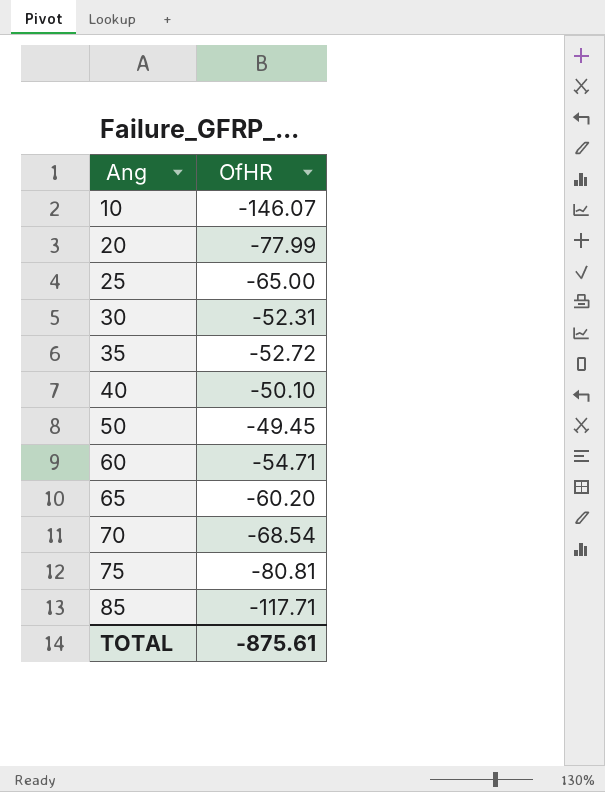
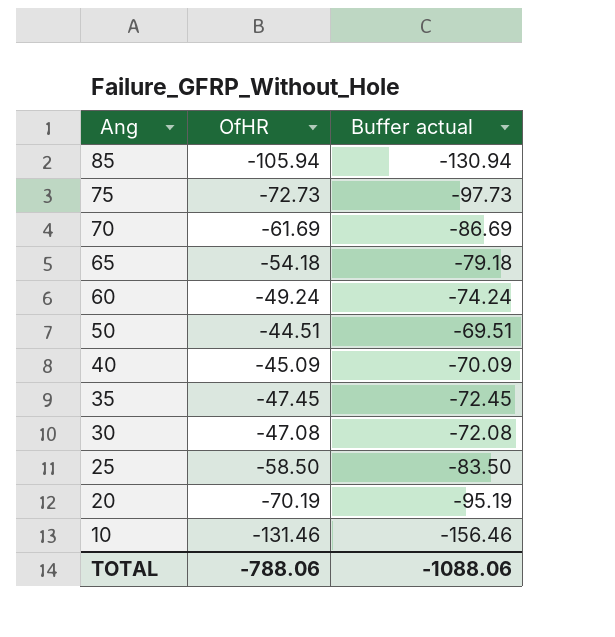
row order: Ang ascending -> Ang descending
column Buffer actual | formula: none -> [OfHR] - 25
85 | OfHR: -117.71 -> -105.94
75 | OfHR: -80.81 -> -72.73
70 | OfHR: -68.54 -> -61.69
65 | OfHR: -60.20 -> -54.18
60 | OfHR: -54.71 -> -49.24
50 | OfHR: -49.45 -> -44.51
40 | OfHR: -50.10 -> -45.09
35 | OfHR: -52.72 -> -47.45
30 | OfHR: -52.31 -> -47.08
25 | OfHR: -65.00 -> -58.50
20 | OfHR: -77.99 -> -70.19
10 | OfHR: -146.07 -> -131.46
TOTAL | OfHR: -875.61 -> -788.06

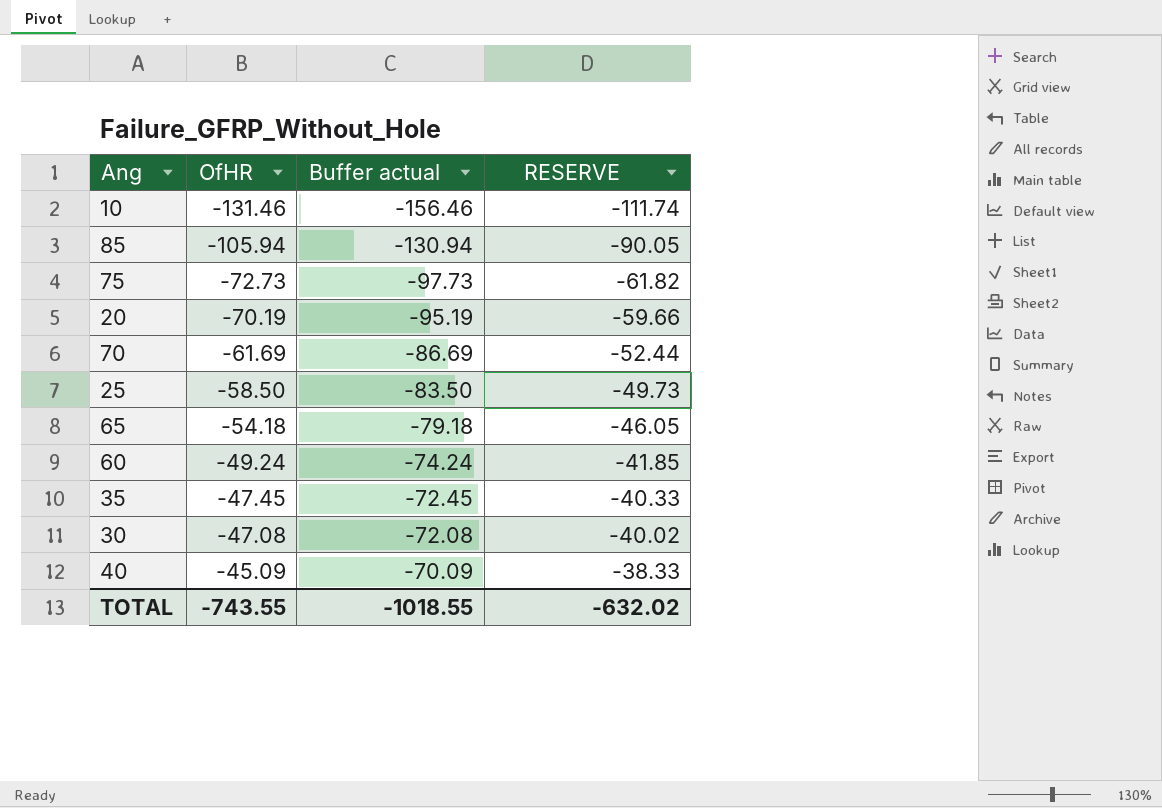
row order: Ang descending -> OfHR ascending
column RESERVE | formula: none -> [OfHR] * 0.85
row 50: -44.51 | -69.51 -> none
TOTAL | OfHR: -788.06 -> -743.55
TOTAL | Buffer actual: -1088.06 -> -1018.55

